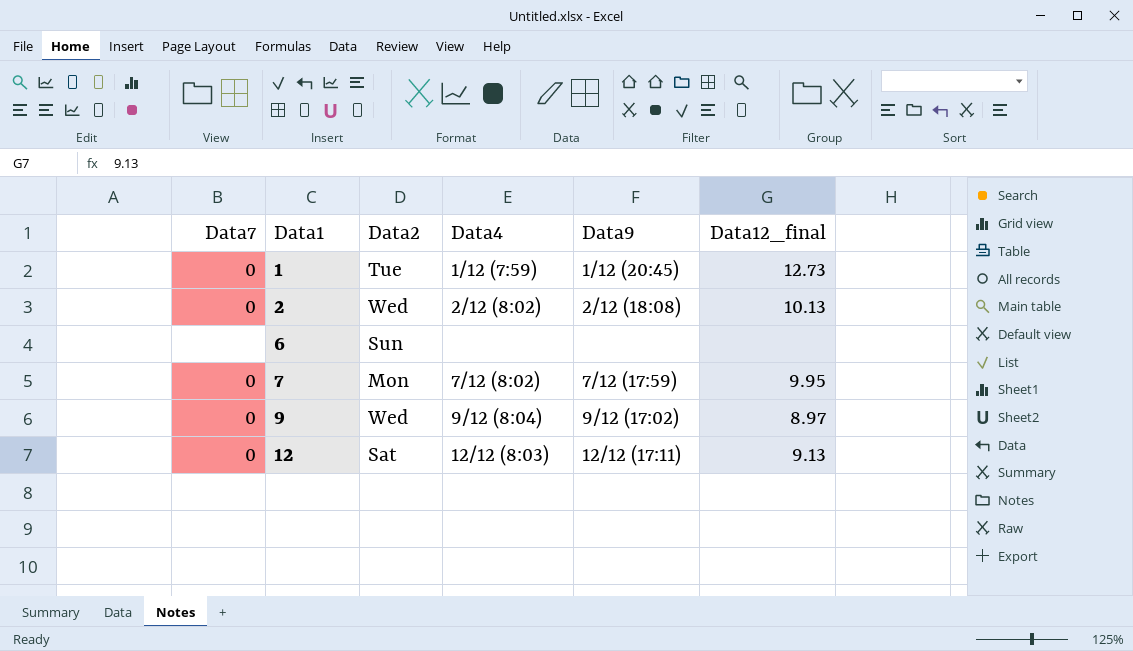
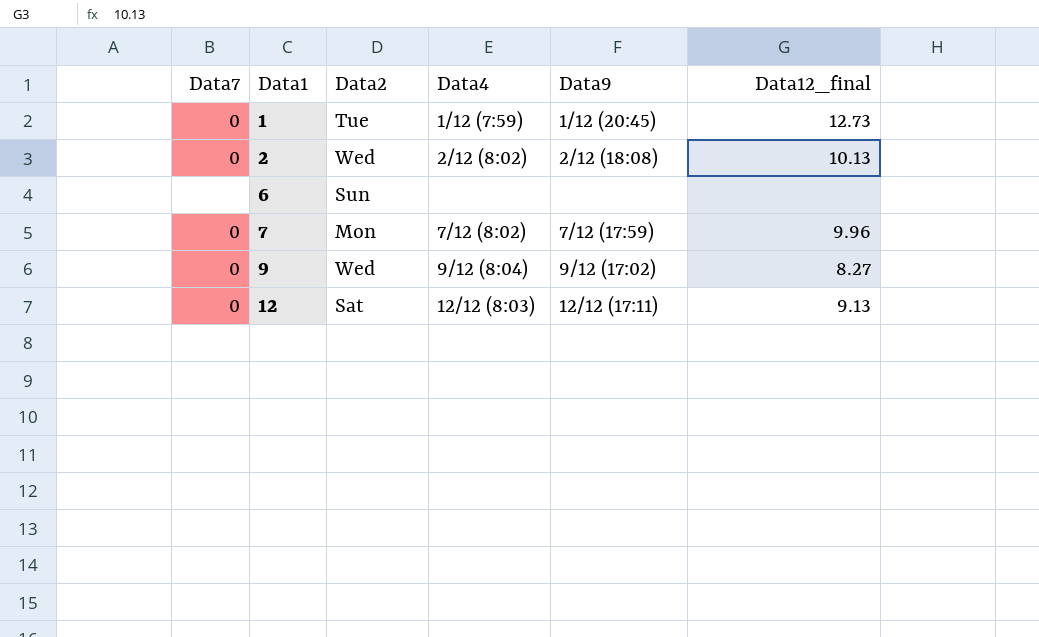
7 | Data12_final: 9.95 -> 9.96
9 | Data12_final: 8.97 -> 8.27

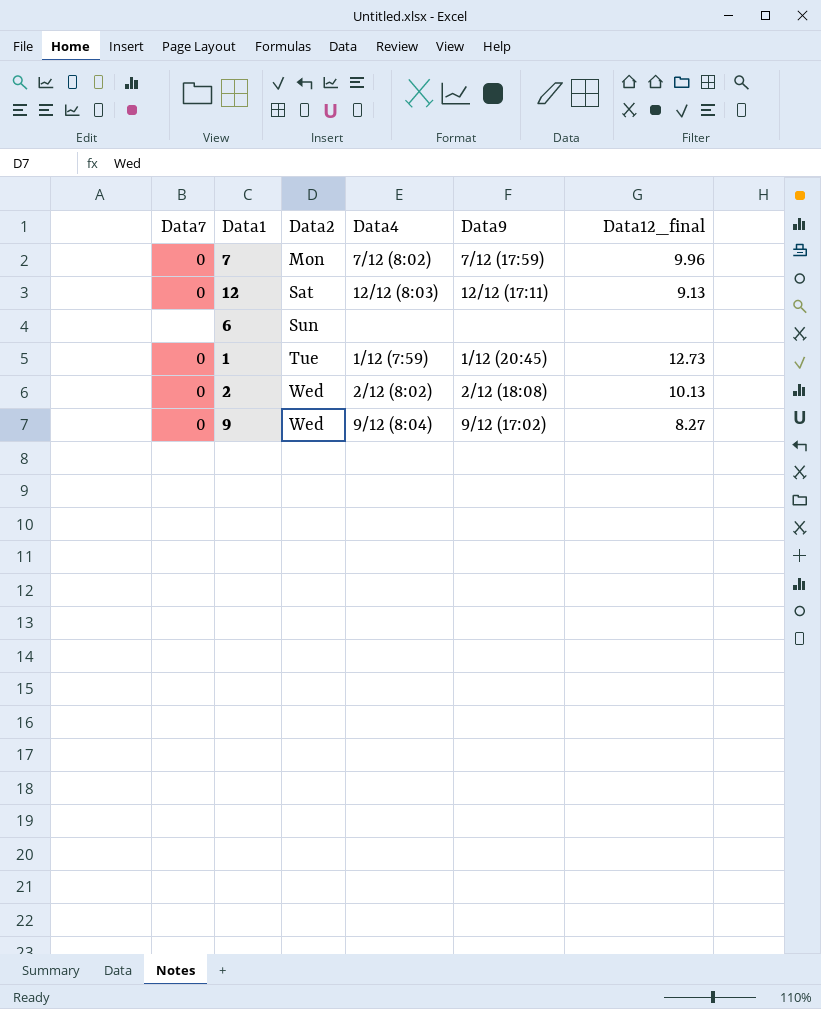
row order: Data1 ascending -> Data2 ascending

